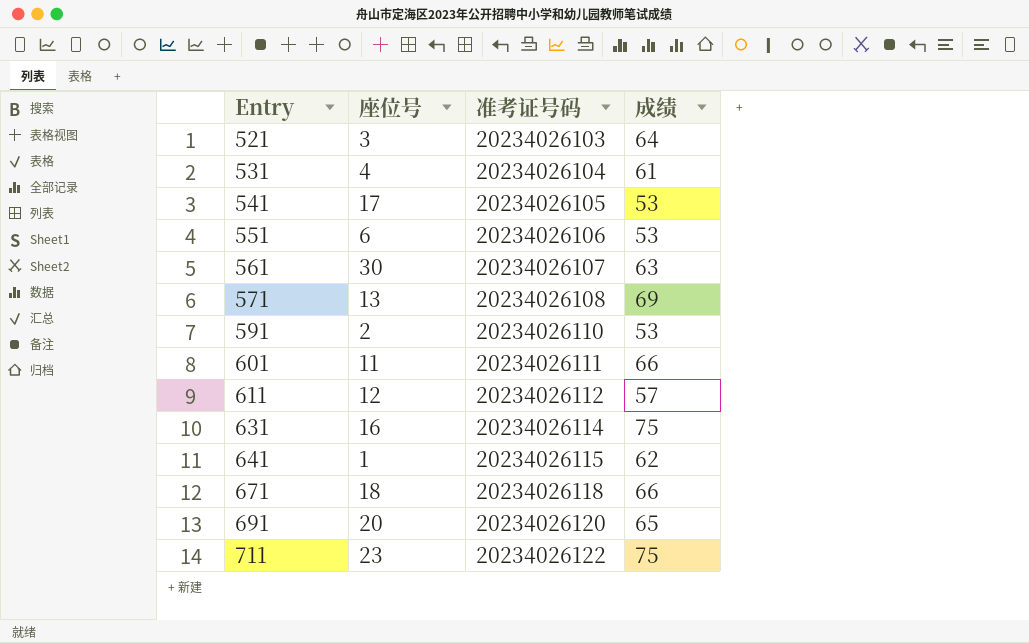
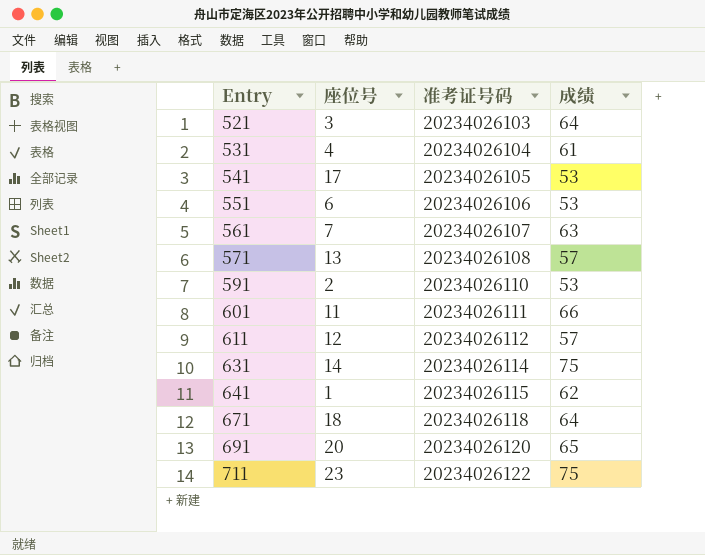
561 | 座位号: 30 -> 7
571 | 成绩: 69 -> 57
631 | 座位号: 16 -> 14
671 | 成绩: 66 -> 64

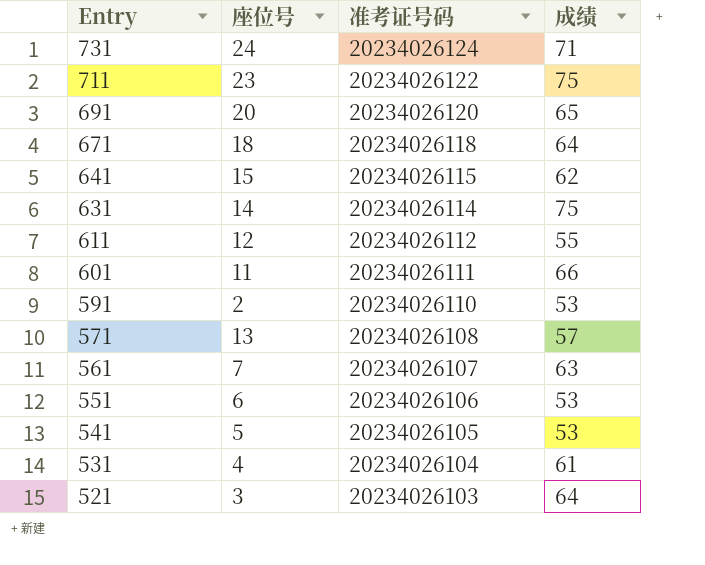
row order: Entry ascending -> Entry descending
row 731: none -> 24 | 20234026124 | 71
641 | 座位号: 1 -> 15
611 | 成绩: 57 -> 55
541 | 座位号: 17 -> 5

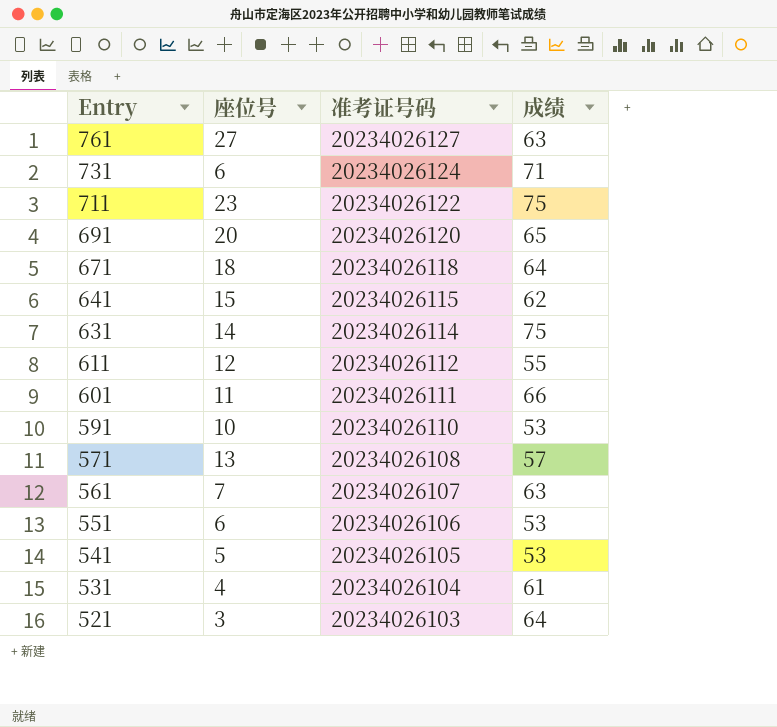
row 761: none -> 27 | 20234026127 | 63
731 | 座位号: 24 -> 6
591 | 座位号: 2 -> 10

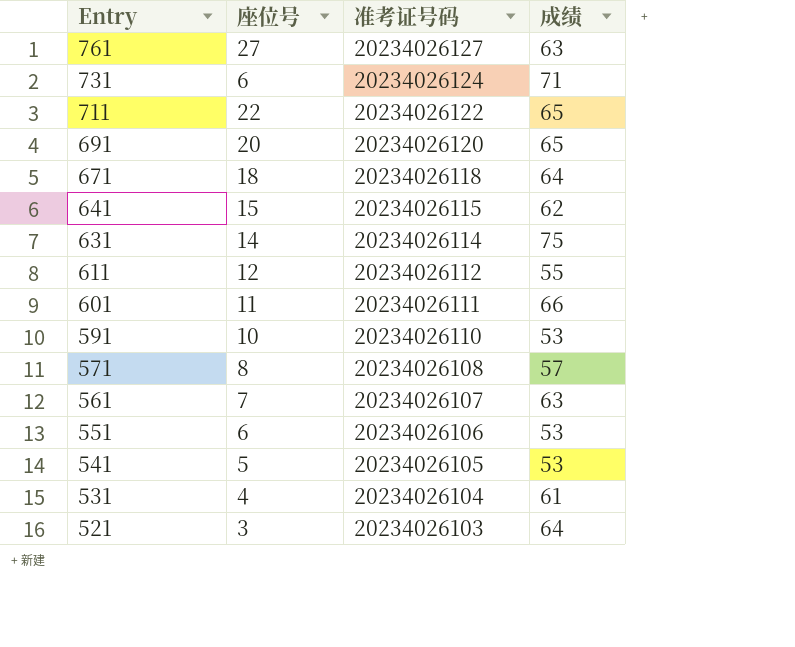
711 | 座位号: 23 -> 22
711 | 成绩: 75 -> 65
571 | 座位号: 13 -> 8

